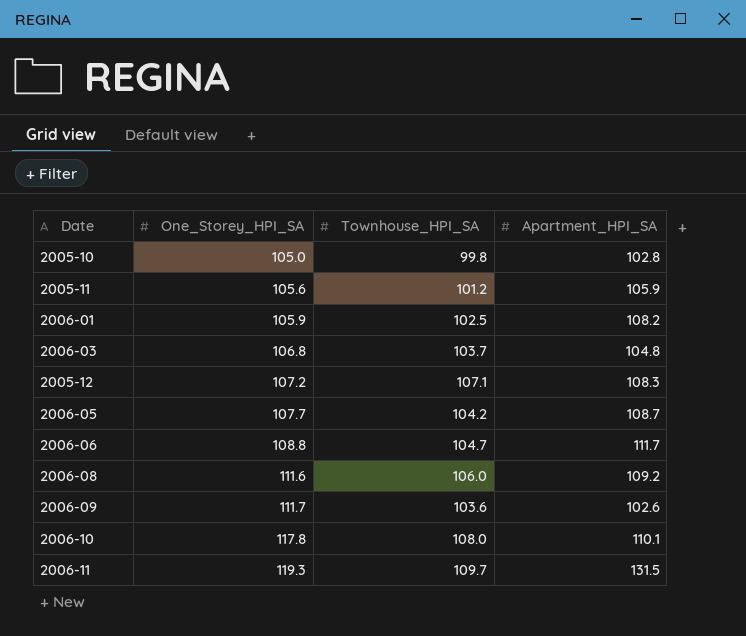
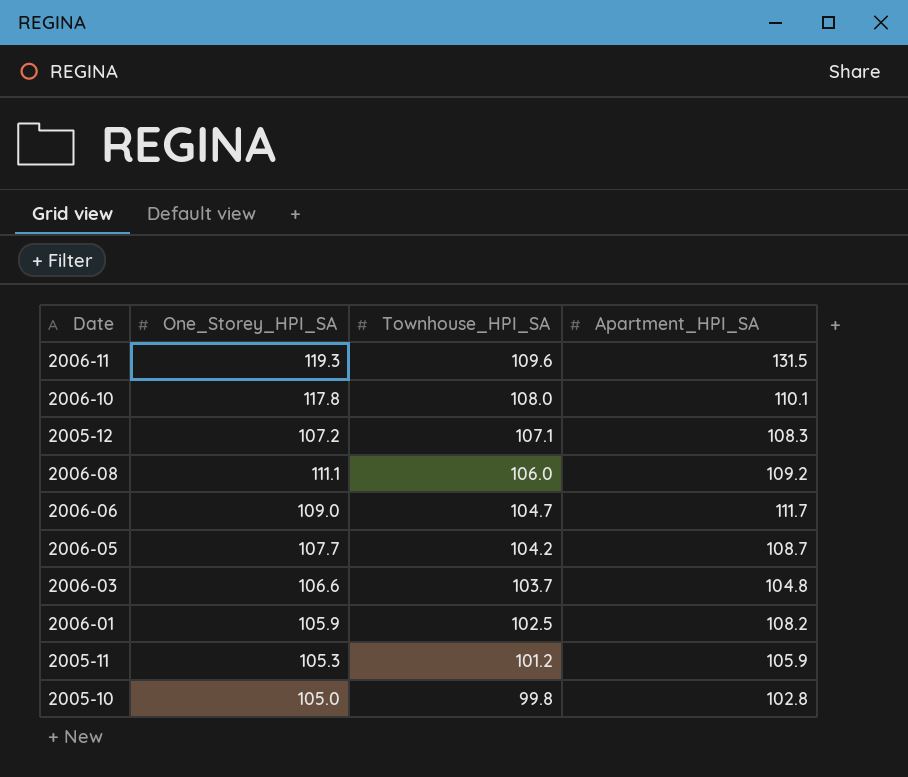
row order: One_Storey_HPI_SA ascending -> Townhouse_HPI_SA descending
row 2006-09: 111.7 | 103.6 | 102.6 -> none
2006-11 | Townhouse_HPI_SA: 109.7 -> 109.6
2006-08 | One_Storey_HPI_SA: 111.6 -> 111.1
2006-06 | One_Storey_HPI_SA: 108.8 -> 109.0
2006-03 | One_Storey_HPI_SA: 106.8 -> 106.6
2005-11 | One_Storey_HPI_SA: 105.6 -> 105.3

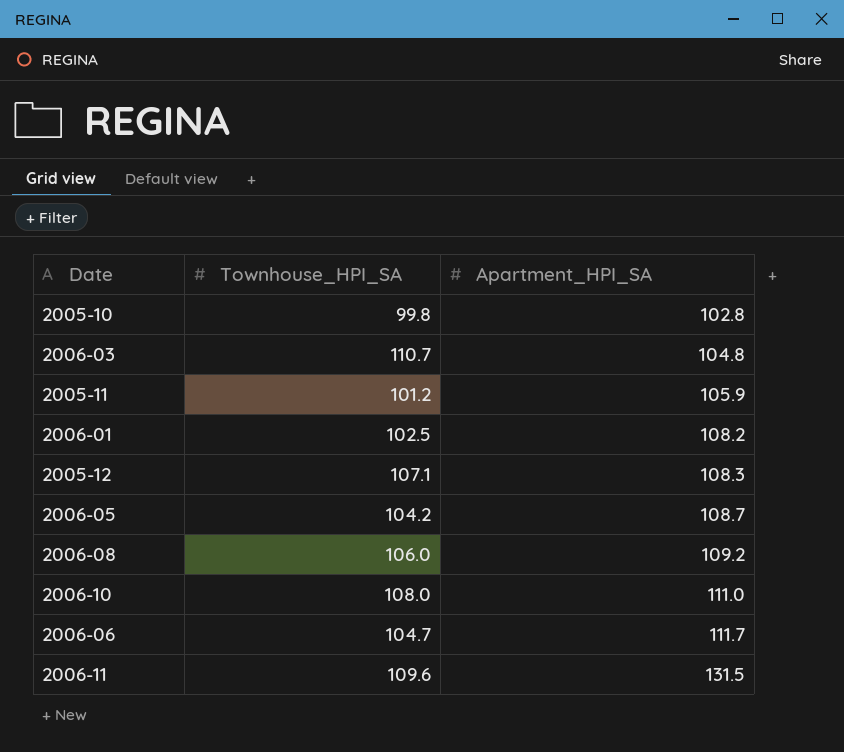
row order: Townhouse_HPI_SA descending -> Apartment_HPI_SA ascending
column One_Storey_HPI_SA | position: 2 -> none
2006-03 | Townhouse_HPI_SA: 103.7 -> 110.7
2006-10 | Apartment_HPI_SA: 110.1 -> 111.0

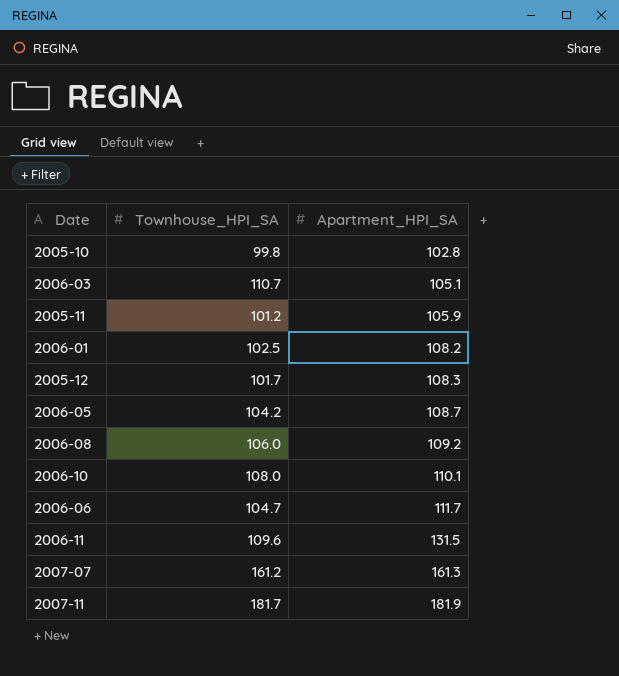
2006-03 | Apartment_HPI_SA: 104.8 -> 105.1
2005-12 | Townhouse_HPI_SA: 107.1 -> 101.7
2006-10 | Apartment_HPI_SA: 111.0 -> 110.1
row 2007-07: none -> 161.2 | 161.3
row 2007-11: none -> 181.7 | 181.9

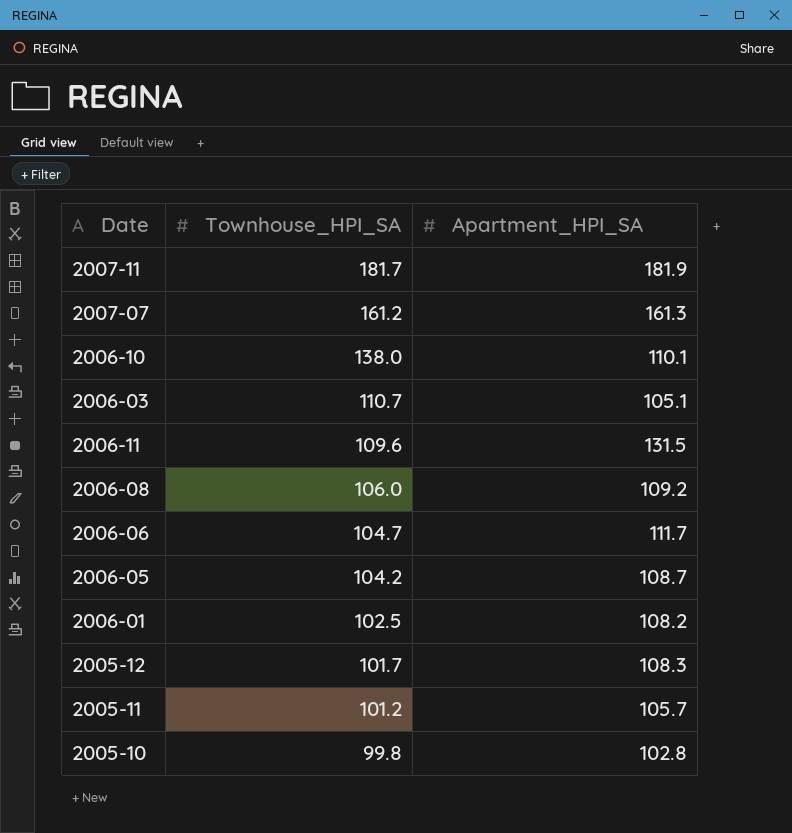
row order: Apartment_HPI_SA ascending -> Townhouse_HPI_SA descending
2006-10 | Townhouse_HPI_SA: 108.0 -> 138.0
2005-11 | Apartment_HPI_SA: 105.9 -> 105.7

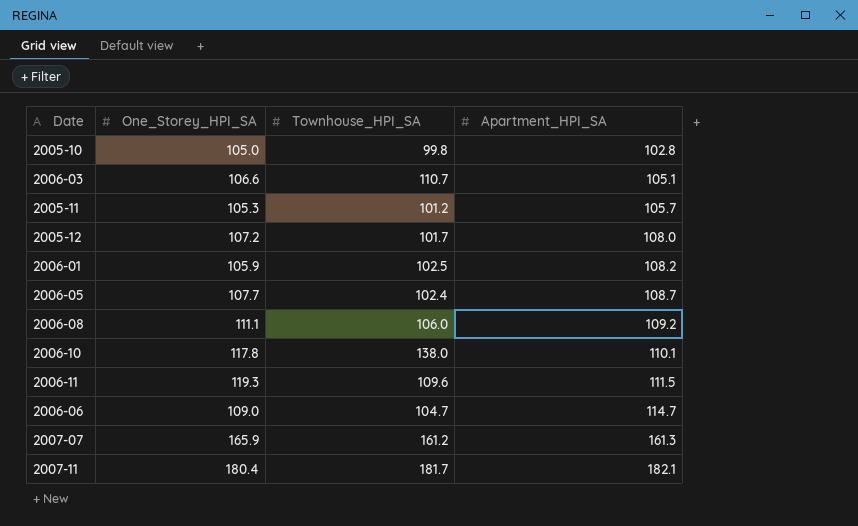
row order: Townhouse_HPI_SA descending -> Apartment_HPI_SA ascending
column One_Storey_HPI_SA | position: none -> 2
2005-12 | Apartment_HPI_SA: 108.3 -> 108.0
2006-05 | Townhouse_HPI_SA: 104.2 -> 102.4
2006-11 | Apartment_HPI_SA: 131.5 -> 111.5
2006-06 | Apartment_HPI_SA: 111.7 -> 114.7
2007-11 | Apartment_HPI_SA: 181.9 -> 182.1

